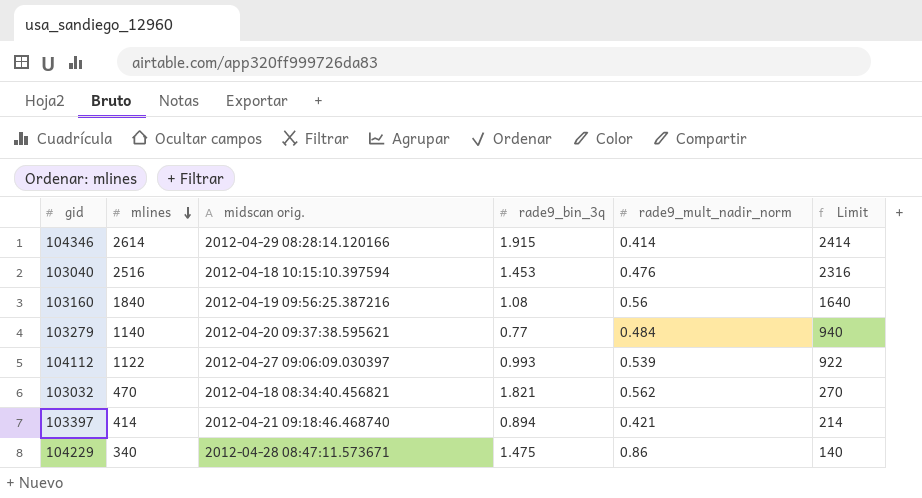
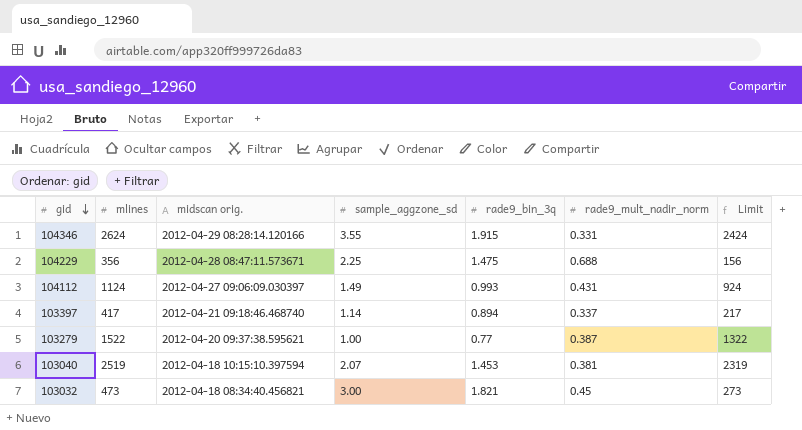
row order: mlines descending -> gid descending
column sample_aggzone_sd | position: none -> 4
row 103160: 1840 | 2012-04-19 09:56:25.387216 | 1.08 | 0.56 | 1640 -> none
104346 | mlines: 2614 -> 2624
104346 | rade9_mult_nadir_norm: 0.414 -> 0.331
104346 | Limit: 2414 -> 2424
104229 | mlines: 340 -> 356
104229 | rade9_mult_nadir_norm: 0.86 -> 0.688
104229 | Limit: 140 -> 156
104112 | mlines: 1122 -> 1124
104112 | rade9_mult_nadir_norm: 0.539 -> 0.431
104112 | Limit: 922 -> 924
103397 | mlines: 414 -> 417
103397 | rade9_mult_nadir_norm: 0.421 -> 0.337
103397 | Limit: 214 -> 217
103279 | mlines: 1140 -> 1522
103279 | rade9_mult_nadir_norm: 0.484 -> 0.387
103279 | Limit: 940 -> 1322
103040 | mlines: 2516 -> 2519
103040 | rade9_mult_nadir_norm: 0.476 -> 0.381
103040 | Limit: 2316 -> 2319
103032 | mlines: 470 -> 473
103032 | rade9_mult_nadir_norm: 0.562 -> 0.45
103032 | Limit: 270 -> 273

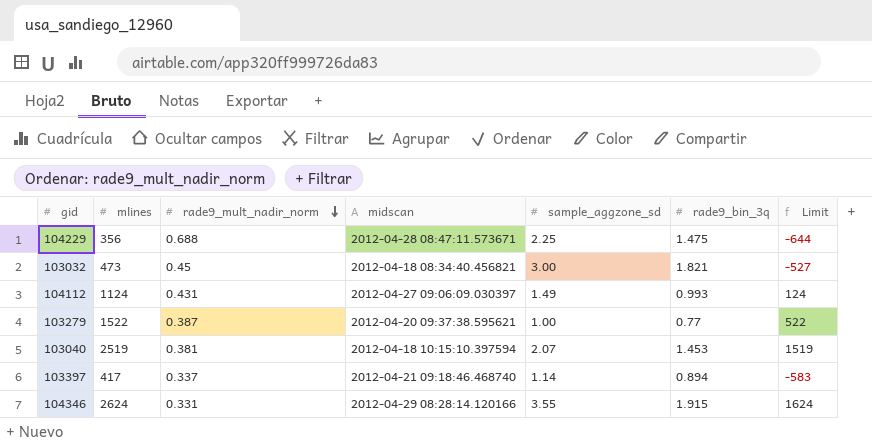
row order: gid descending -> rade9_mult_nadir_norm descending
column rade9_mult_nadir_norm | position: 6 -> 3
column name: midscan orig. -> midscan
column Limit | formula: [mlines] - 200 -> [mlines] - 1000

